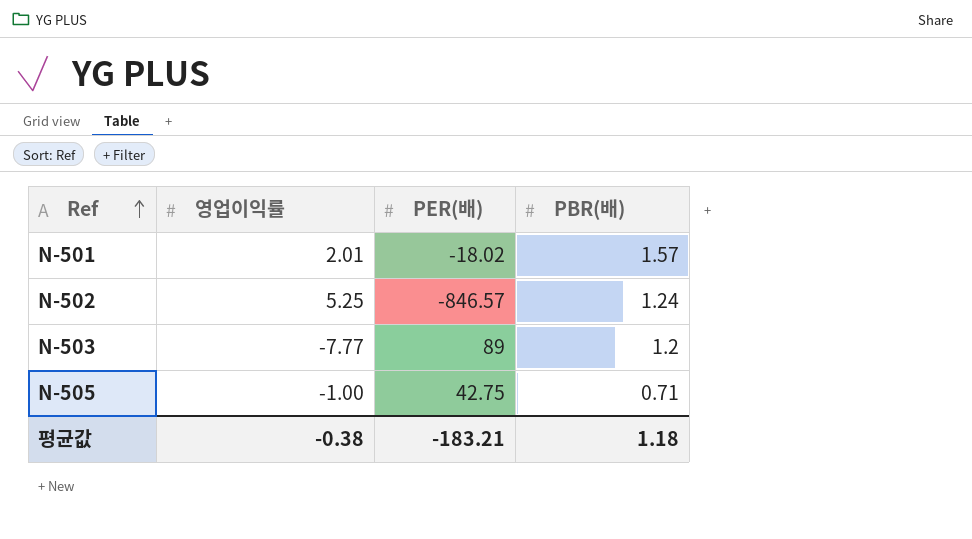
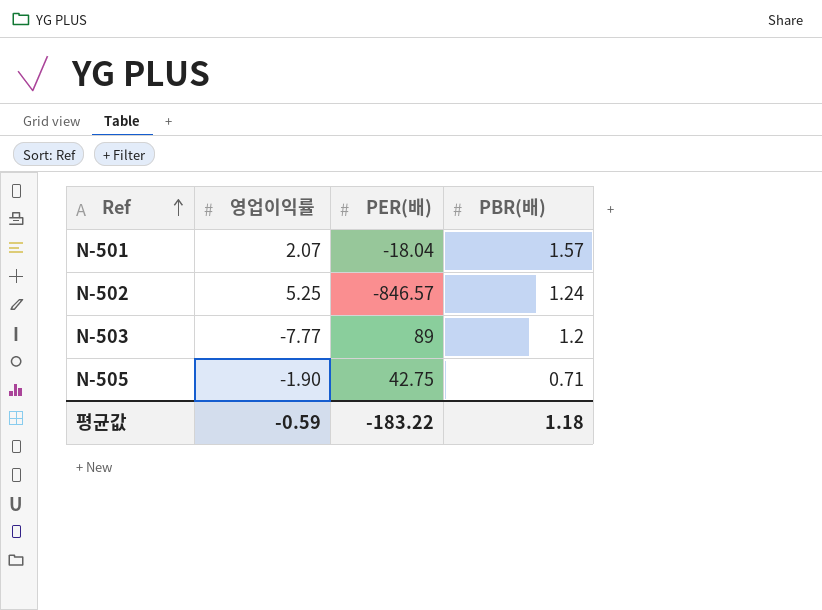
N-501 | 영업이익률: 2.01 -> 2.07
N-501 | PER(배): -18.02 -> -18.04
N-505 | 영업이익률: -1.00 -> -1.90
평균값 | 영업이익률: -0.38 -> -0.59
평균값 | PER(배): -183.21 -> -183.22

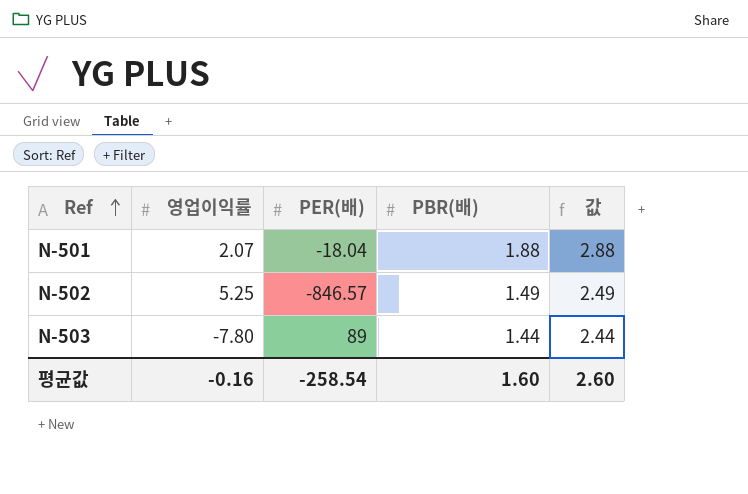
column 값 | formula: none -> [PBR(배)] + 1
row N-505: -1.90 | 42.75 | 0.71 -> none
N-501 | PBR(배): 1.57 -> 1.88
N-502 | PBR(배): 1.24 -> 1.49
N-503 | 영업이익률: -7.77 -> -7.80
N-503 | PBR(배): 1.2 -> 1.44
평균값 | 영업이익률: -0.59 -> -0.16
평균값 | PER(배): -183.22 -> -258.54
평균값 | PBR(배): 1.18 -> 1.60

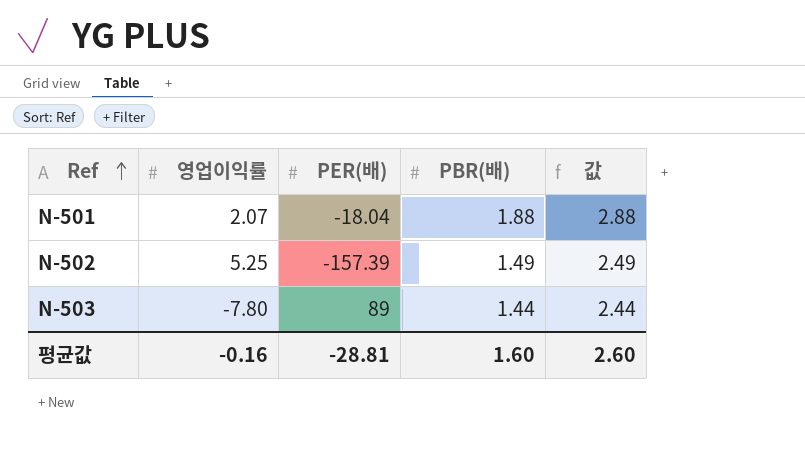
N-502 | PER(배): -846.57 -> -157.39
평균값 | PER(배): -258.54 -> -28.81

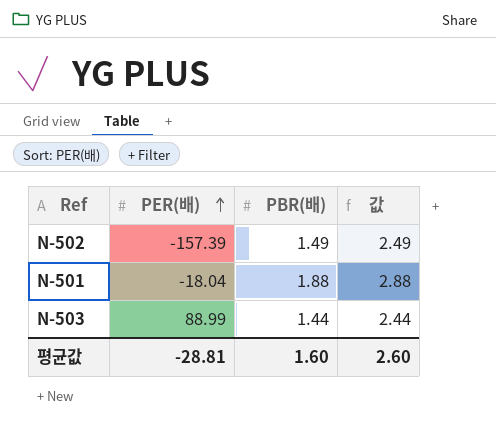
row order: Ref ascending -> PER(배) ascending
column 영업이익률 | position: 2 -> none
N-503 | PER(배): 89 -> 88.99

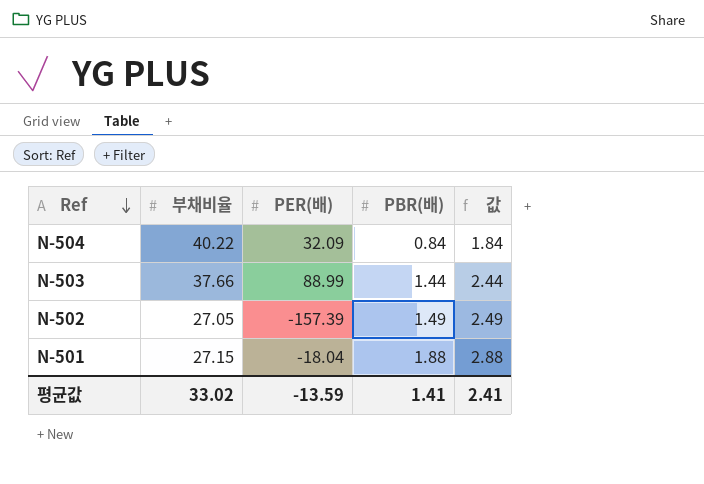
row order: PER(배) ascending -> Ref descending
column 부채비율 | position: none -> 2
row N-504: none -> 40.22 | 32.09 | 0.84 | 1.84
평균값 | PER(배): -28.81 -> -13.59
평균값 | PBR(배): 1.60 -> 1.41
평균값 | 값: 2.60 -> 2.41

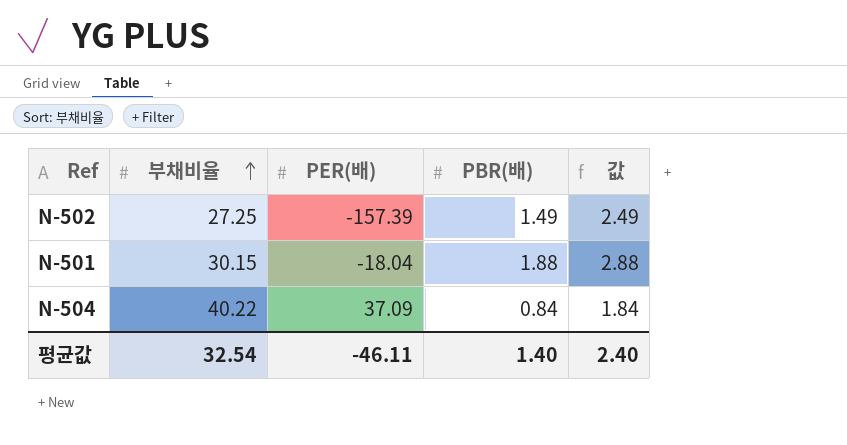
row order: Ref descending -> 부채비율 ascending
row N-503: 37.66 | 88.99 | 1.44 | 2.44 -> none
N-502 | 부채비율: 27.05 -> 27.25
N-501 | 부채비율: 27.15 -> 30.15
N-504 | PER(배): 32.09 -> 37.09
평균값 | 부채비율: 33.02 -> 32.54
평균값 | PER(배): -13.59 -> -46.11
평균값 | PBR(배): 1.41 -> 1.40
평균값 | 값: 2.41 -> 2.40

